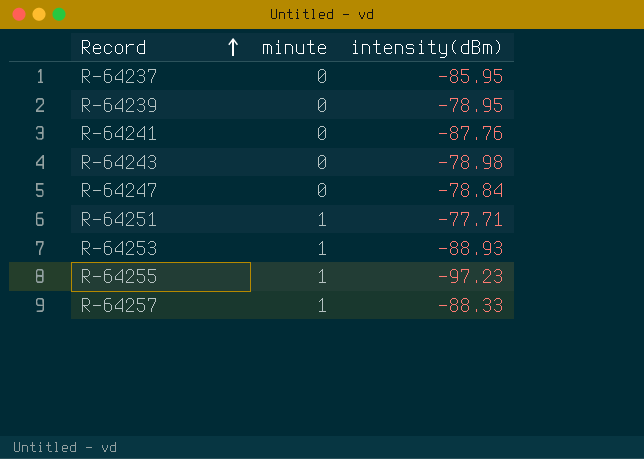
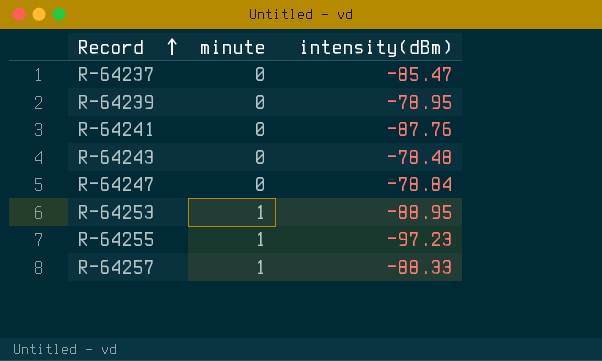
row R-64251: 1 | -77.71 -> none
R-64237 | intensity(dBm): -85.95 -> -85.47
R-64243 | intensity(dBm): -78.98 -> -78.48
R-64253 | intensity(dBm): -88.93 -> -88.95

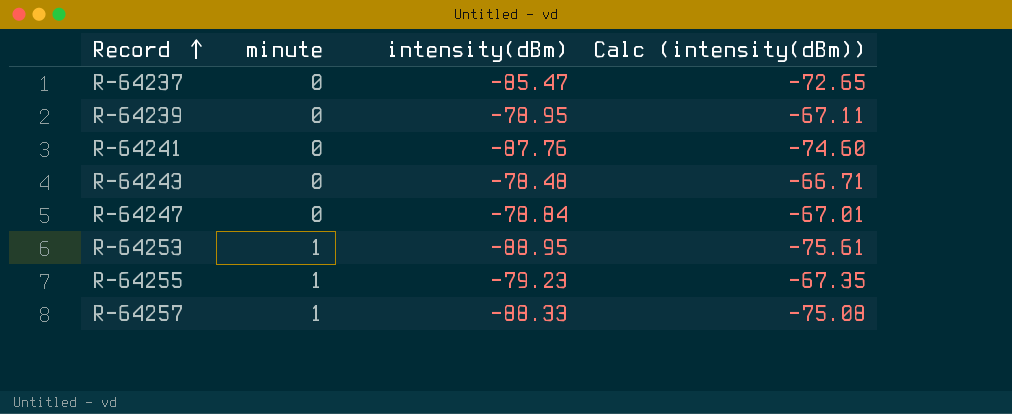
column Calc (intensity(dBm)) | formula: none -> [intensity(dBm)] * 0.85
R-64255 | intensity(dBm): -97.23 -> -79.23

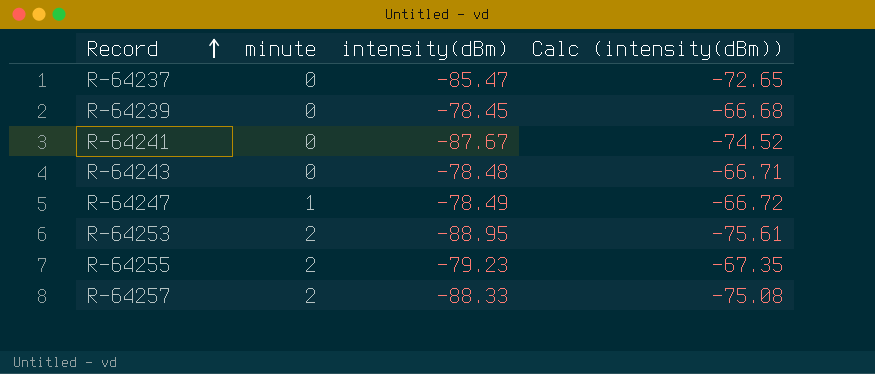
R-64239 | intensity(dBm): -78.95 -> -78.45
R-64239 | Calc (intensity(dBm)): -67.11 -> -66.68
R-64241 | intensity(dBm): -87.76 -> -87.67
R-64241 | Calc (intensity(dBm)): -74.60 -> -74.52
R-64247 | minute: 0 -> 1
R-64247 | intensity(dBm): -78.84 -> -78.49
R-64247 | Calc (intensity(dBm)): -67.01 -> -66.72
R-64253 | minute: 1 -> 2
R-64255 | minute: 1 -> 2
R-64257 | minute: 1 -> 2

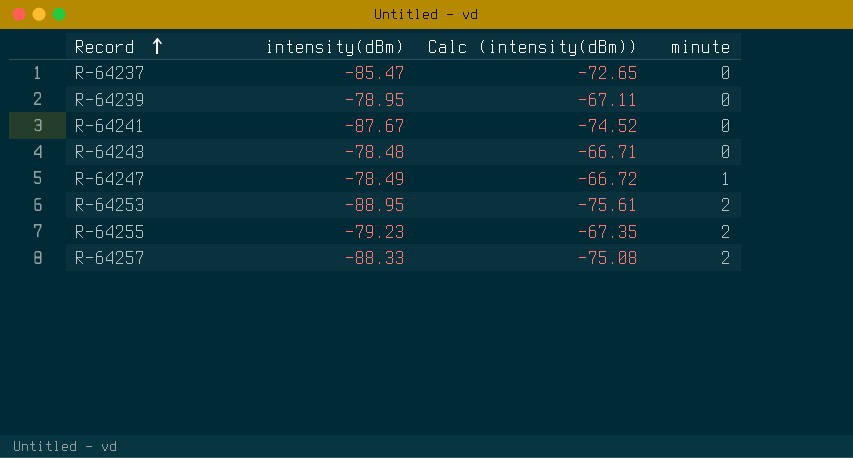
column minute | position: 2 -> 4
R-64239 | intensity(dBm): -78.45 -> -78.95
R-64239 | Calc (intensity(dBm)): -66.68 -> -67.11

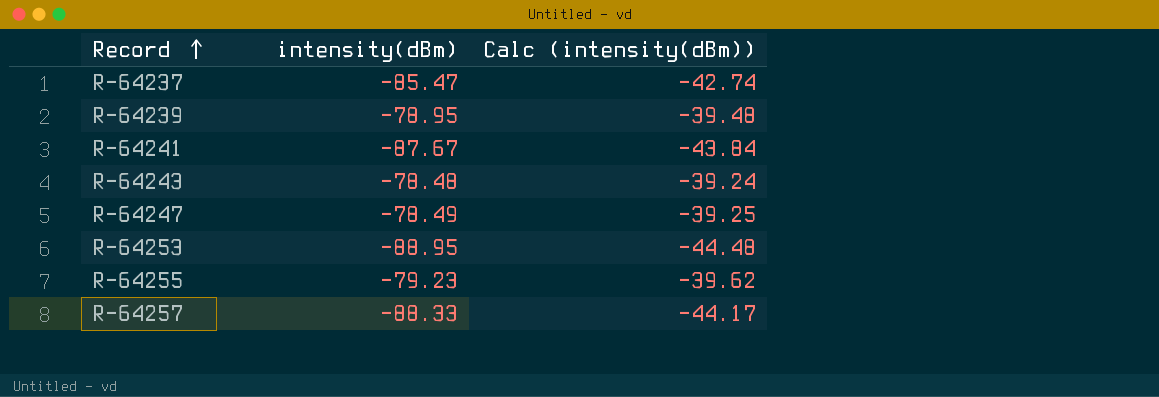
column minute | position: 4 -> none
column Calc (intensity(dBm)) | formula: [intensity(dBm)] * 0.85 -> [intensity(dBm)] * 0.5

